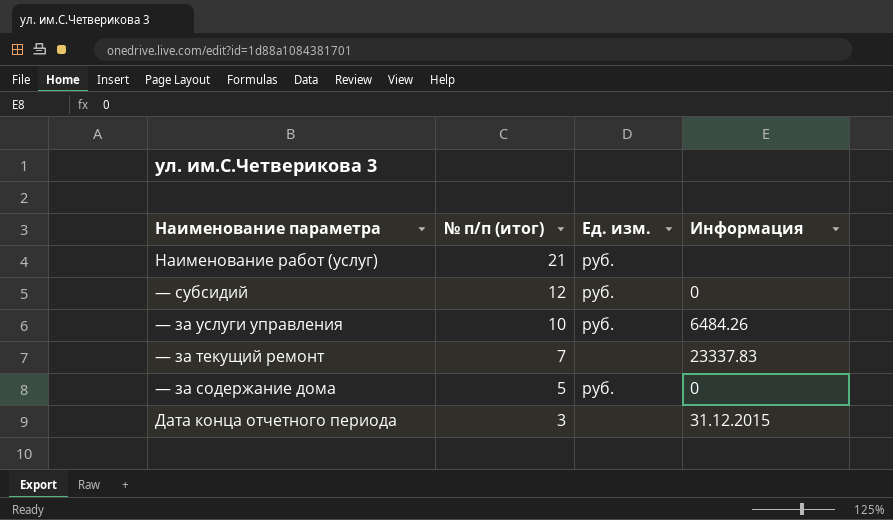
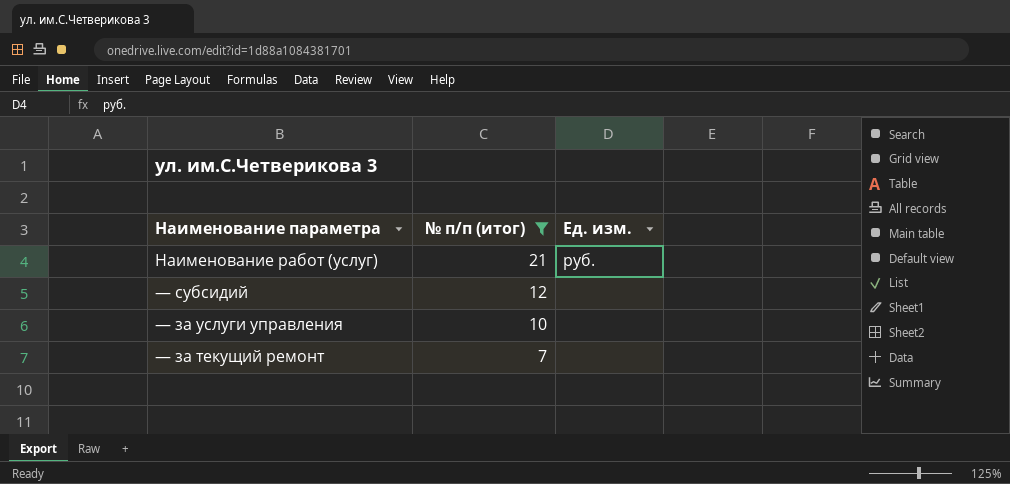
filter: none -> № п/п (итог) >= 7
column Информация | position: 4 -> none
— субсидий | Ед. изм.: руб. -> none
— за услуги управления | Ед. изм.: руб. -> none

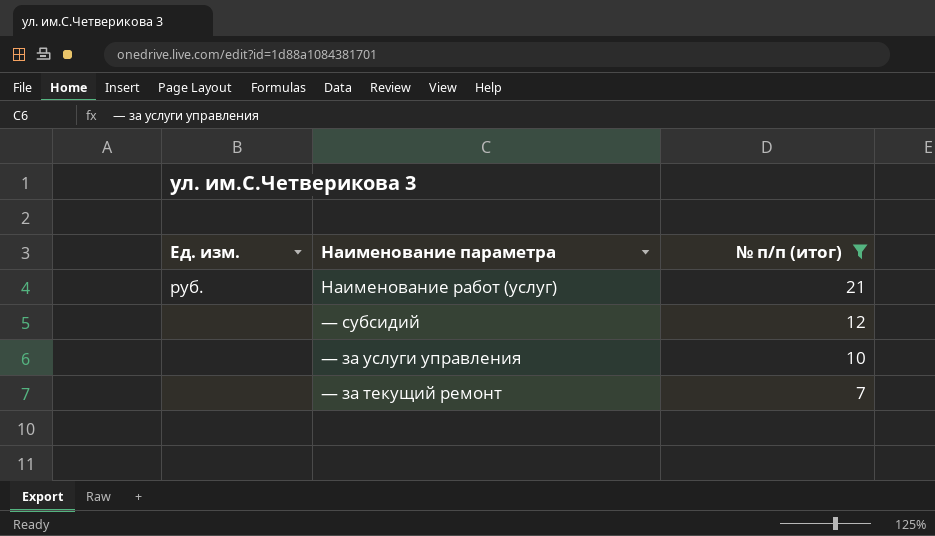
column Ед. изм. | position: 3 -> 1

